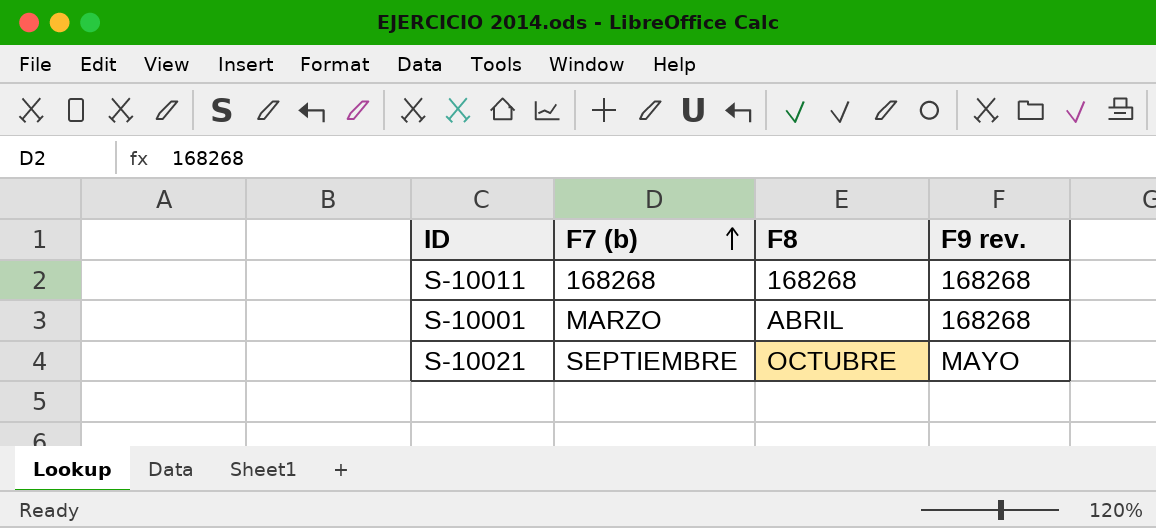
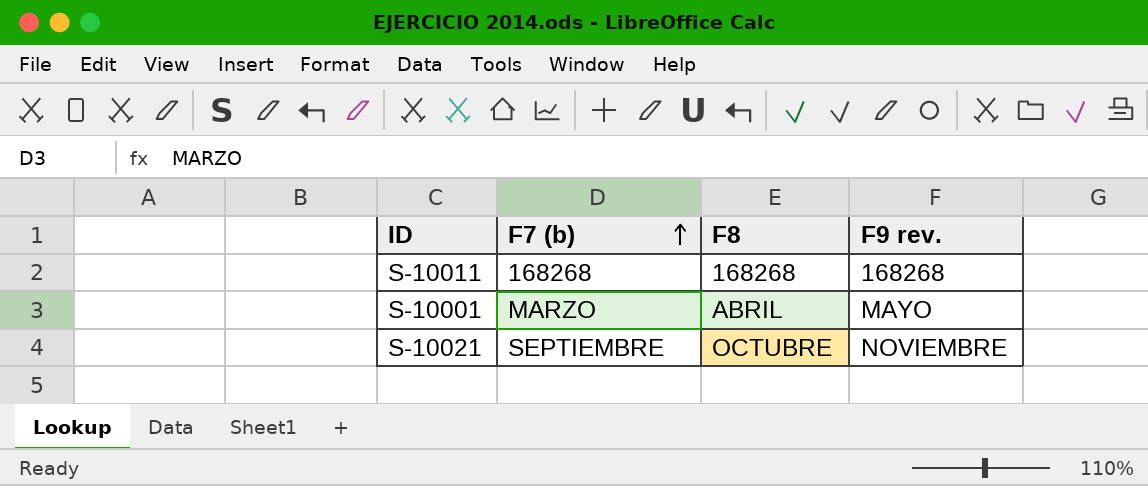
S-10001 | F9 rev.: 168268 -> MAYO
S-10021 | F9 rev.: MAYO -> NOVIEMBRE

